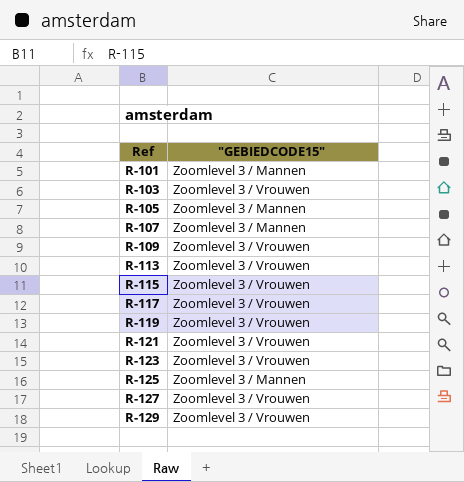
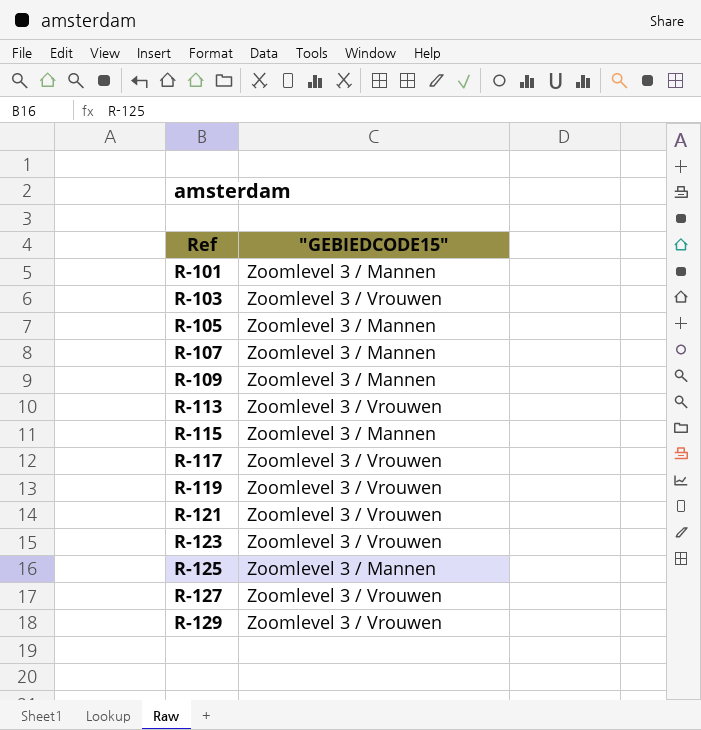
R-109 | "GEBIEDCODE15": Zoomlevel 3 / Vrouwen -> Zoomlevel 3 / Mannen
R-115 | "GEBIEDCODE15": Zoomlevel 3 / Vrouwen -> Zoomlevel 3 / Mannen

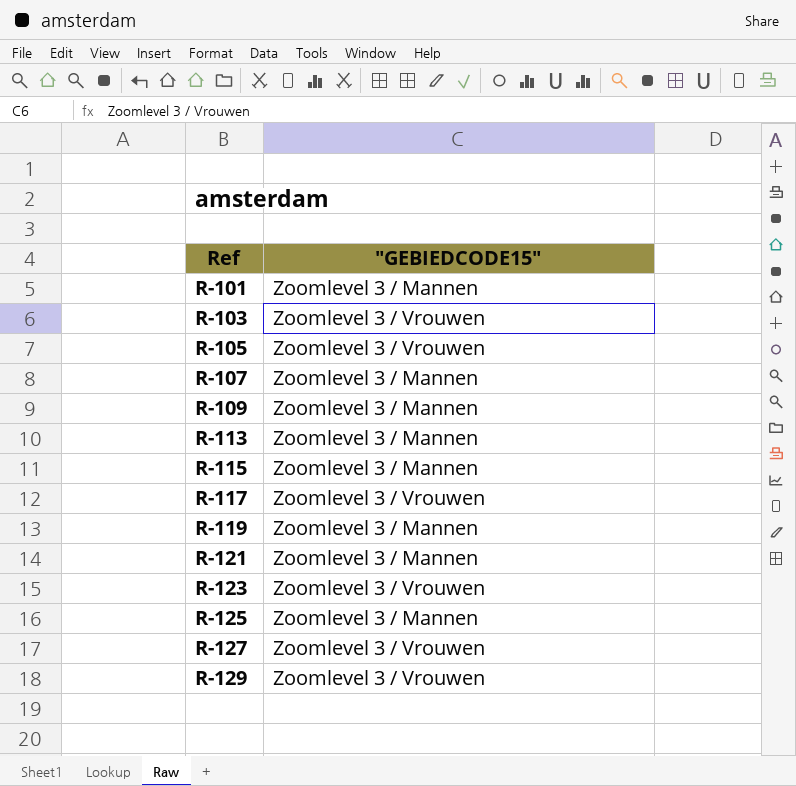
R-105 | "GEBIEDCODE15": Zoomlevel 3 / Mannen -> Zoomlevel 3 / Vrouwen
R-113 | "GEBIEDCODE15": Zoomlevel 3 / Vrouwen -> Zoomlevel 3 / Mannen
R-119 | "GEBIEDCODE15": Zoomlevel 3 / Vrouwen -> Zoomlevel 3 / Mannen
R-121 | "GEBIEDCODE15": Zoomlevel 3 / Vrouwen -> Zoomlevel 3 / Mannen

